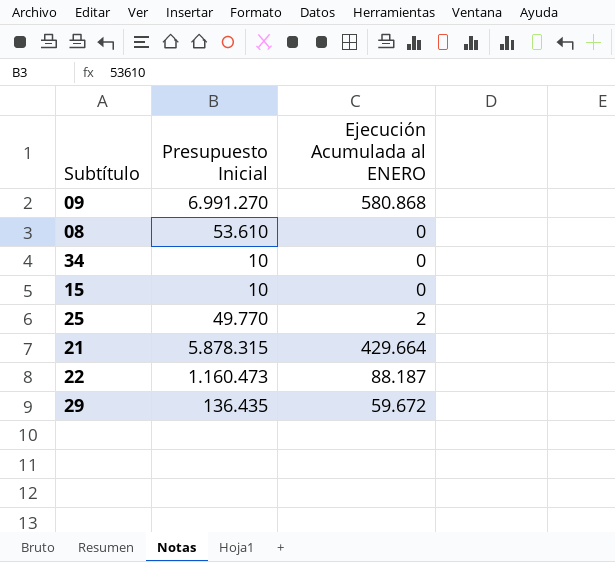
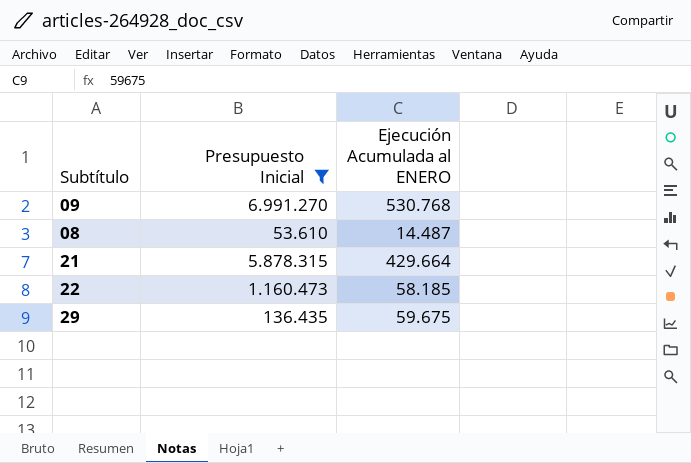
filter: none -> Presupuesto Inicial >= 53.610
09 | Ejecución Acumulada al ENERO: 580.868 -> 530.768
08 | Ejecución Acumulada al ENERO: 0 -> 14.487
22 | Ejecución Acumulada al ENERO: 88.187 -> 58.185
29 | Ejecución Acumulada al ENERO: 59.672 -> 59.675

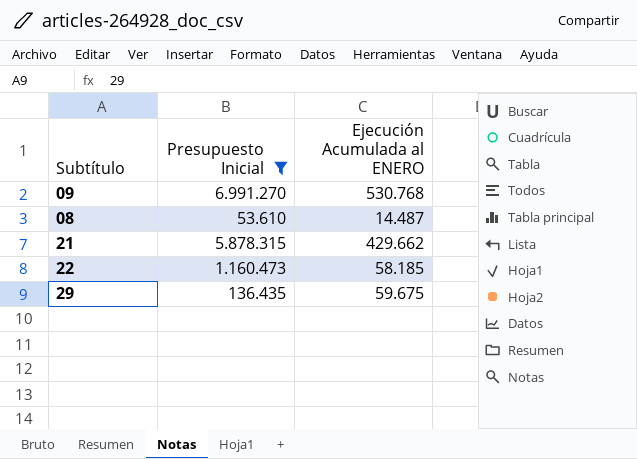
21 | Ejecución Acumulada al ENERO: 429.664 -> 429.662

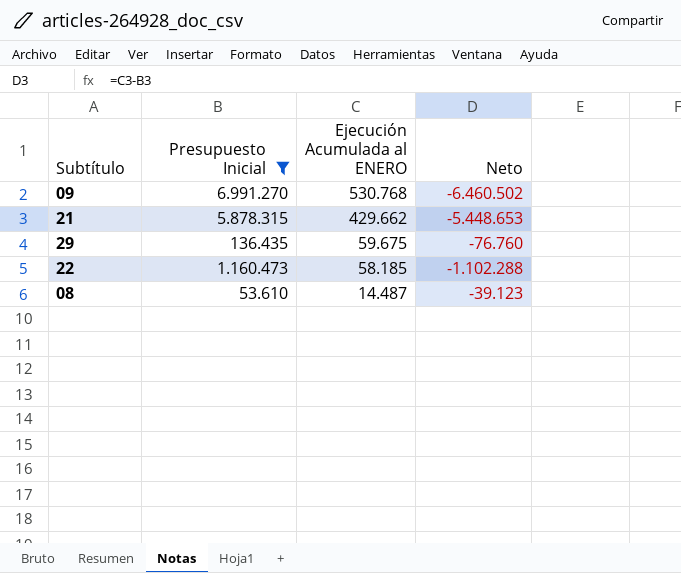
row order: none -> Ejecución Acumulada al ENERO descending
column Neto | formula: none -> [Ejecución Acumulada al ENERO] - [Presupuesto Inicial]

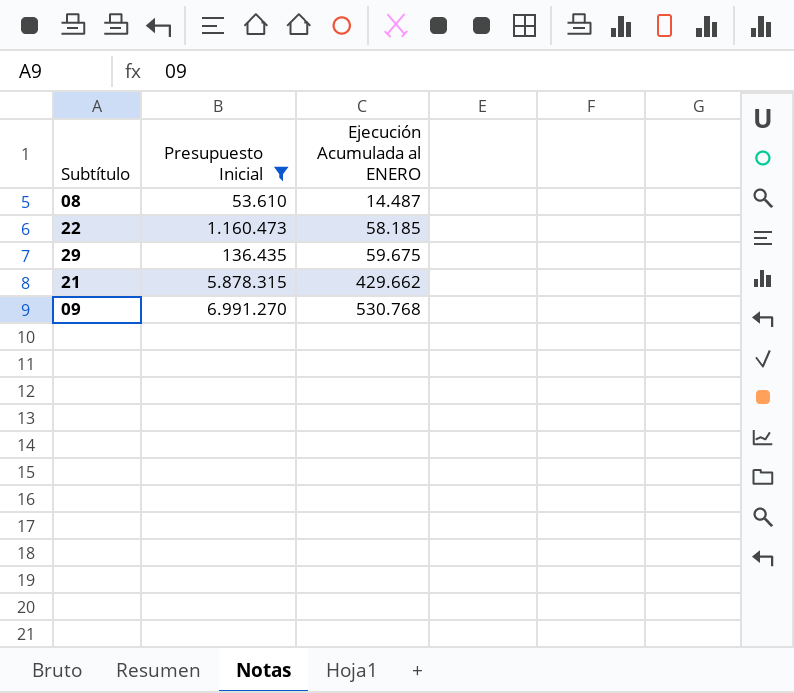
row order: Ejecución Acumulada al ENERO descending -> Ejecución Acumulada al ENERO ascending
column Neto | formula: [Ejecución Acumulada al ENERO] - [Presupuesto Inicial] -> none

